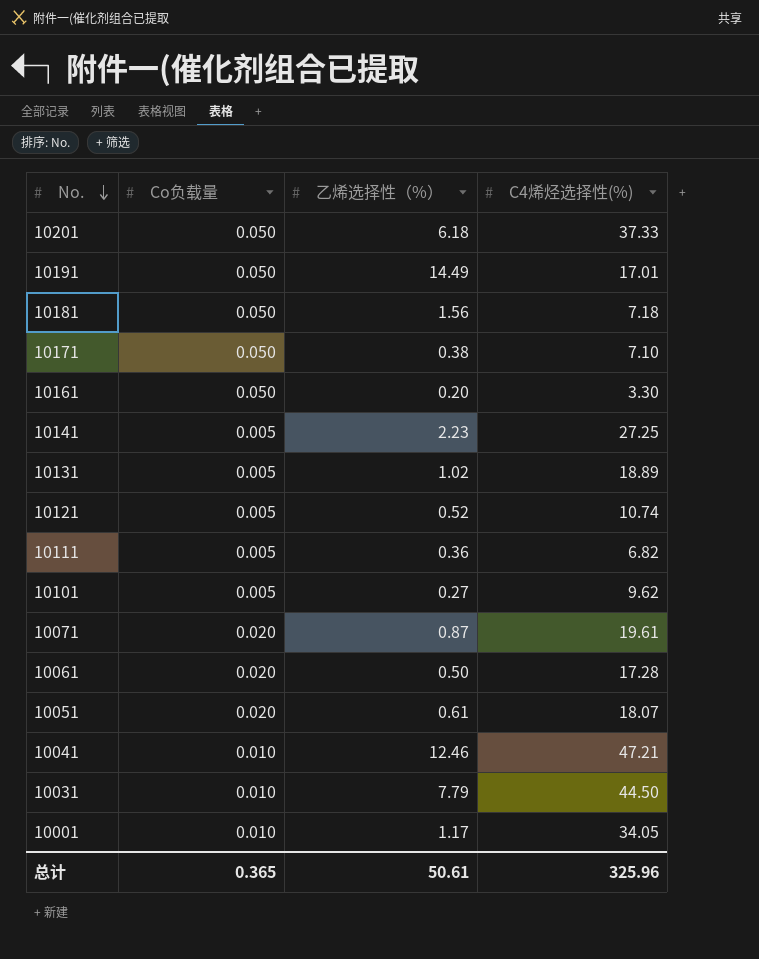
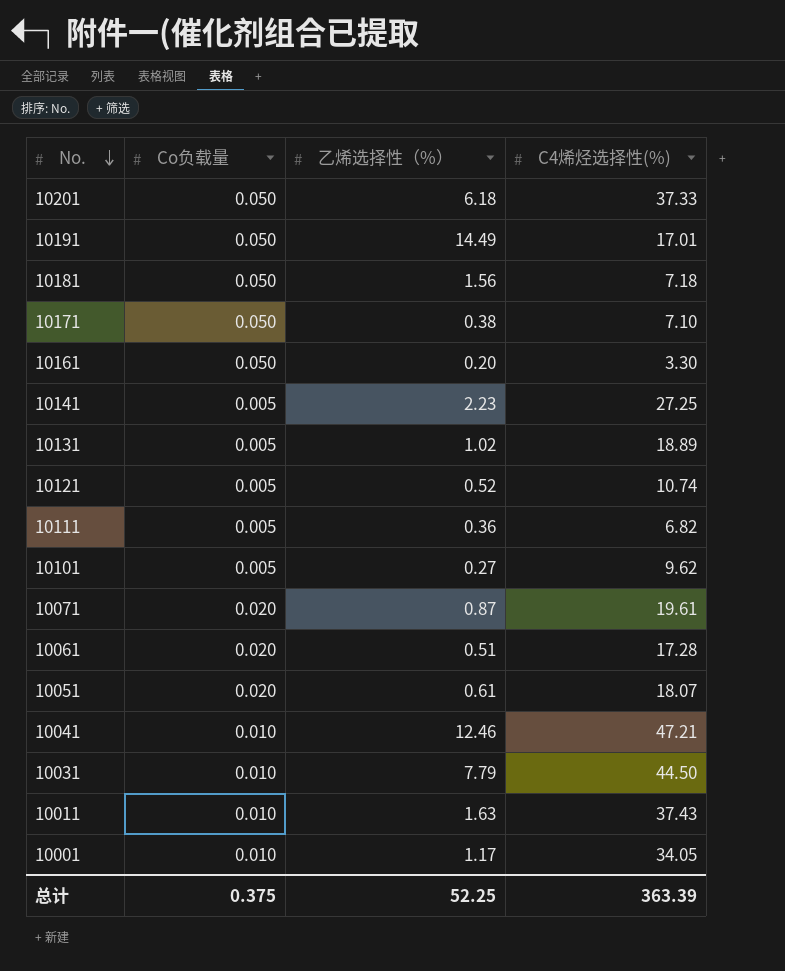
10061 | 乙烯选择性（%）: 0.50 -> 0.51
row 10011: none -> 0.010 | 1.63 | 37.43
总计 | Co负载量: 0.365 -> 0.375
总计 | 乙烯选择性（%）: 50.61 -> 52.25
总计 | C4烯烃选择性(%): 325.96 -> 363.39

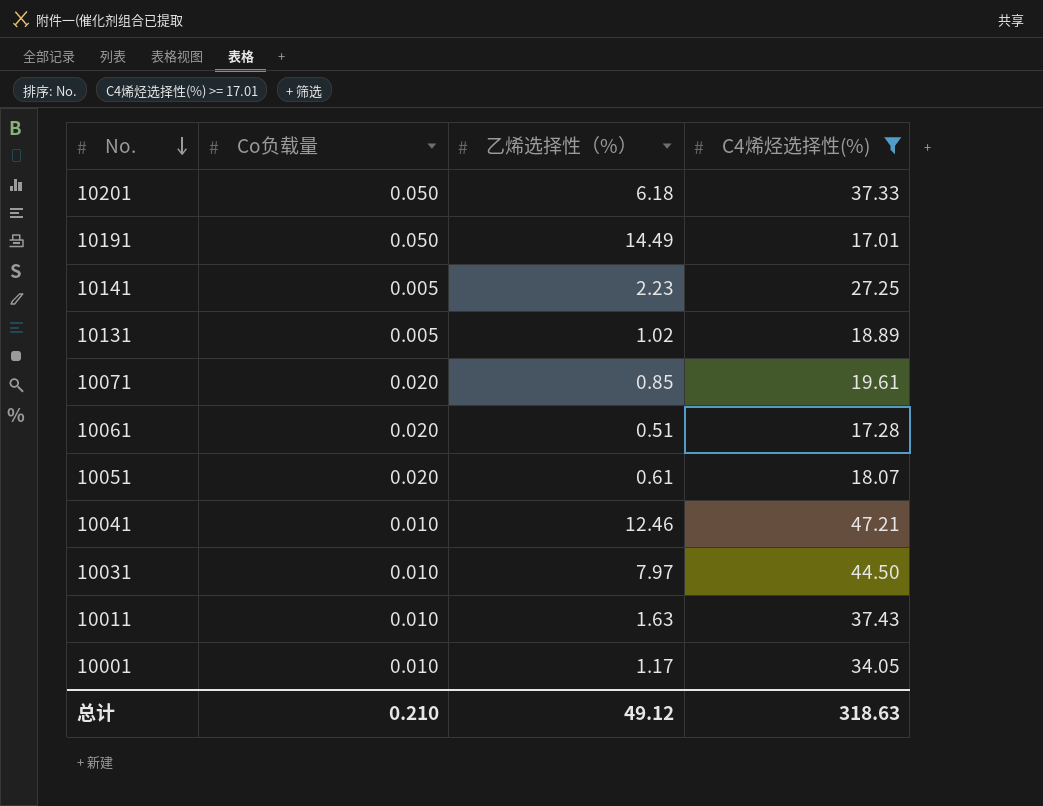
filter: none -> C4烯烃选择性(%) >= 17.01
10071 | 乙烯选择性（%）: 0.87 -> 0.85
10031 | 乙烯选择性（%）: 7.79 -> 7.97
总计 | Co负载量: 0.375 -> 0.210
总计 | 乙烯选择性（%）: 52.25 -> 49.12
总计 | C4烯烃选择性(%): 363.39 -> 318.63

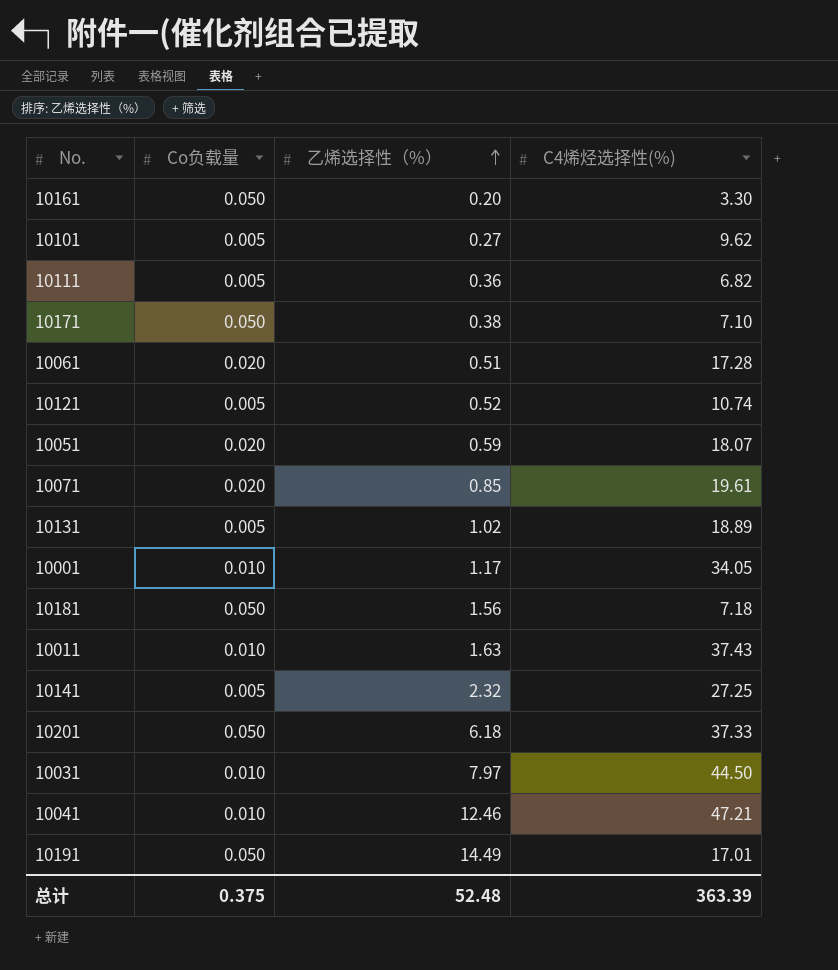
filter: C4烯烃选择性(%) >= 17.01 -> none
row order: No. descending -> 乙烯选择性（%） ascending
10051 | 乙烯选择性（%）: 0.61 -> 0.59
10141 | 乙烯选择性（%）: 2.23 -> 2.32
总计 | Co负载量: 0.210 -> 0.375
总计 | 乙烯选择性（%）: 49.12 -> 52.48
总计 | C4烯烃选择性(%): 318.63 -> 363.39

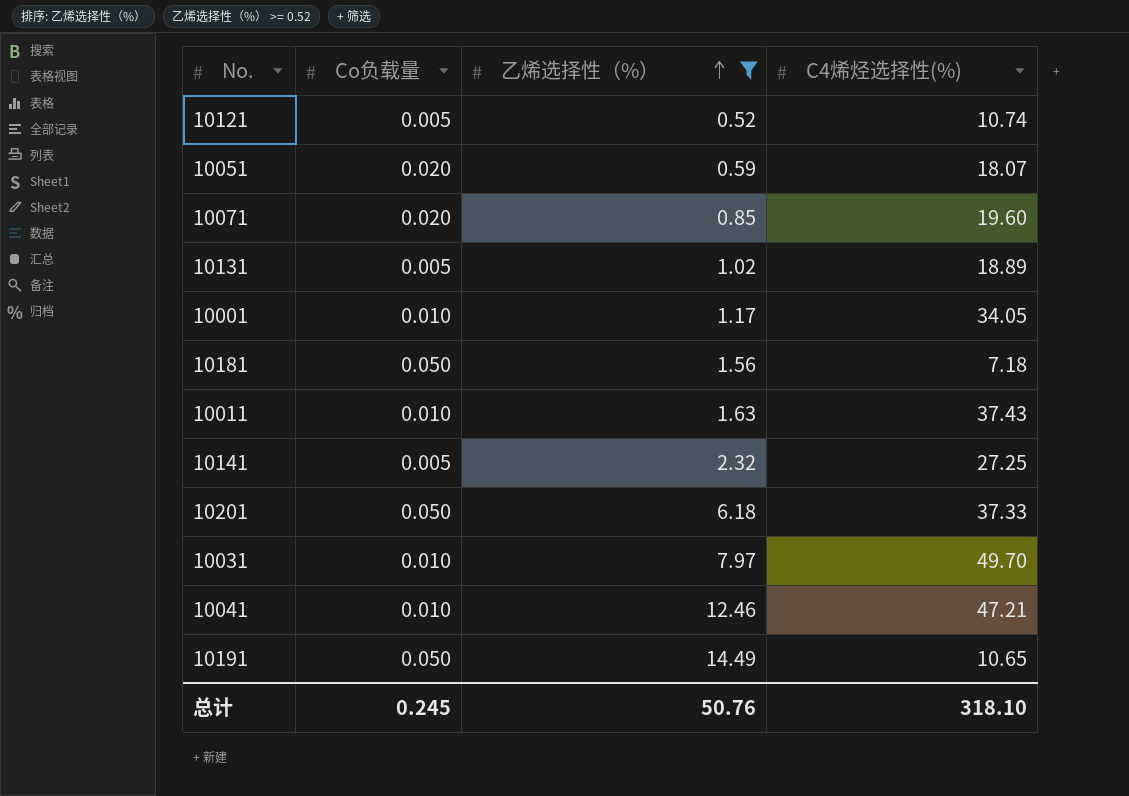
filter: none -> 乙烯选择性（%） >= 0.52
10071 | C4烯烃选择性(%): 19.61 -> 19.60
10031 | C4烯烃选择性(%): 44.50 -> 49.70
10191 | C4烯烃选择性(%): 17.01 -> 10.65
总计 | Co负载量: 0.375 -> 0.245
总计 | 乙烯选择性（%）: 52.48 -> 50.76
总计 | C4烯烃选择性(%): 363.39 -> 318.10

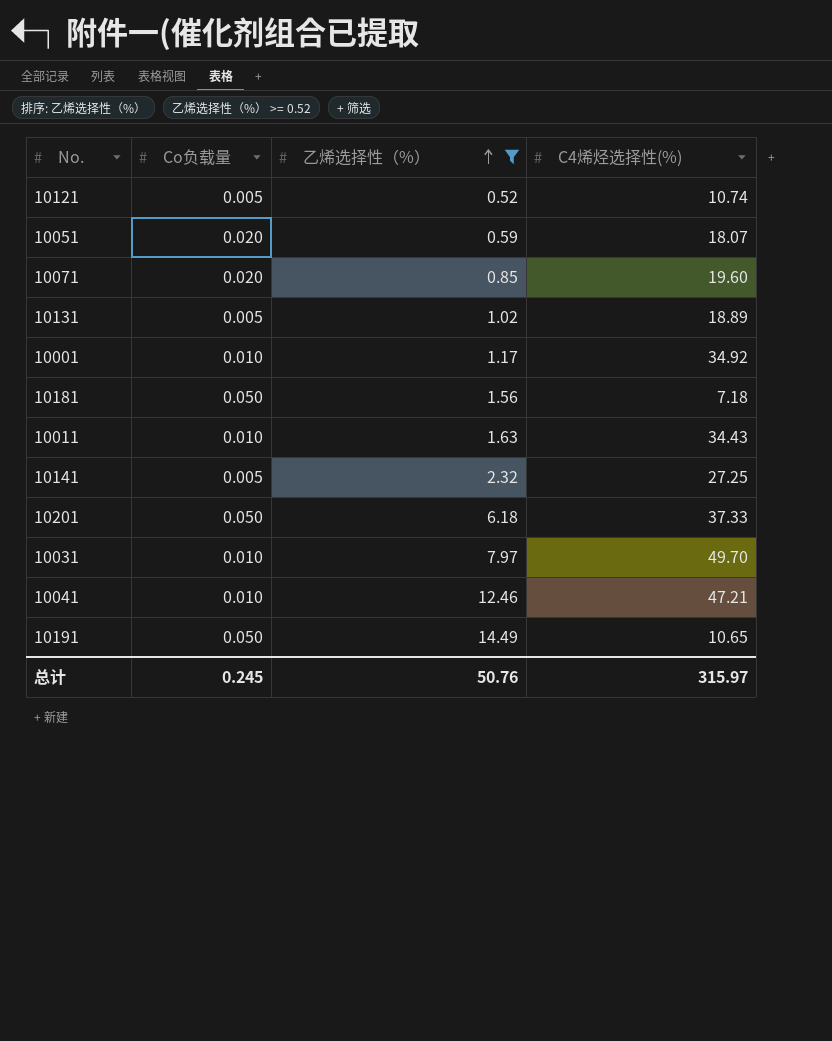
10001 | C4烯烃选择性(%): 34.05 -> 34.92
10011 | C4烯烃选择性(%): 37.43 -> 34.43
总计 | C4烯烃选择性(%): 318.10 -> 315.97

